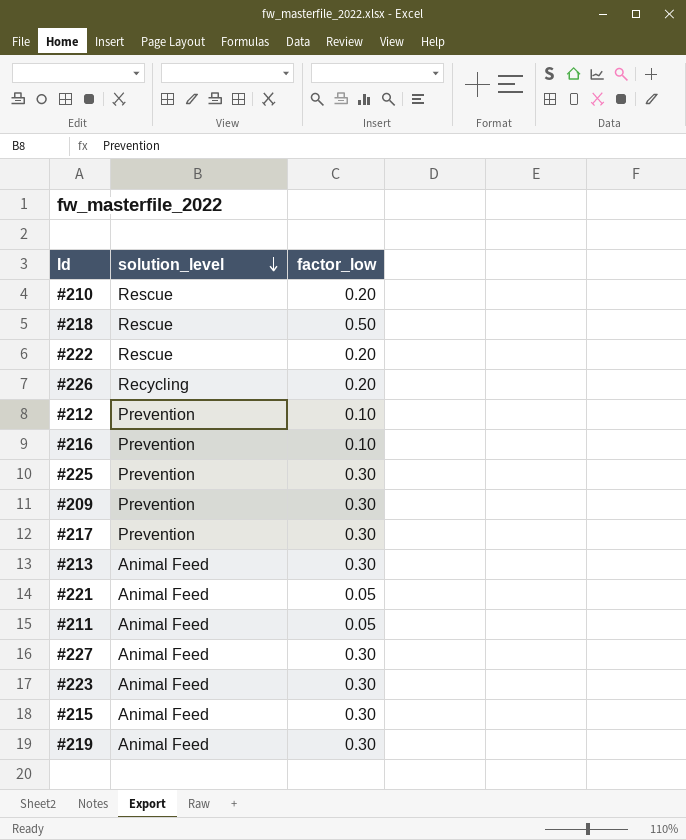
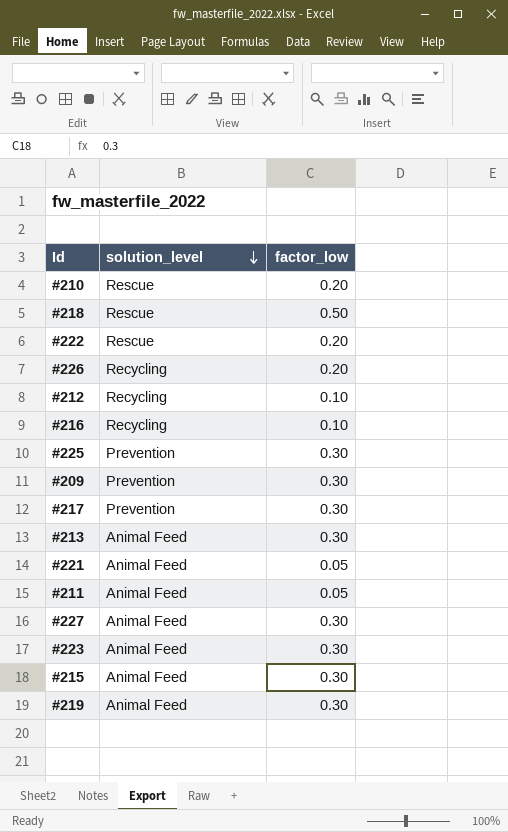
#212 | solution_level: Prevention -> Recycling
#216 | solution_level: Prevention -> Recycling

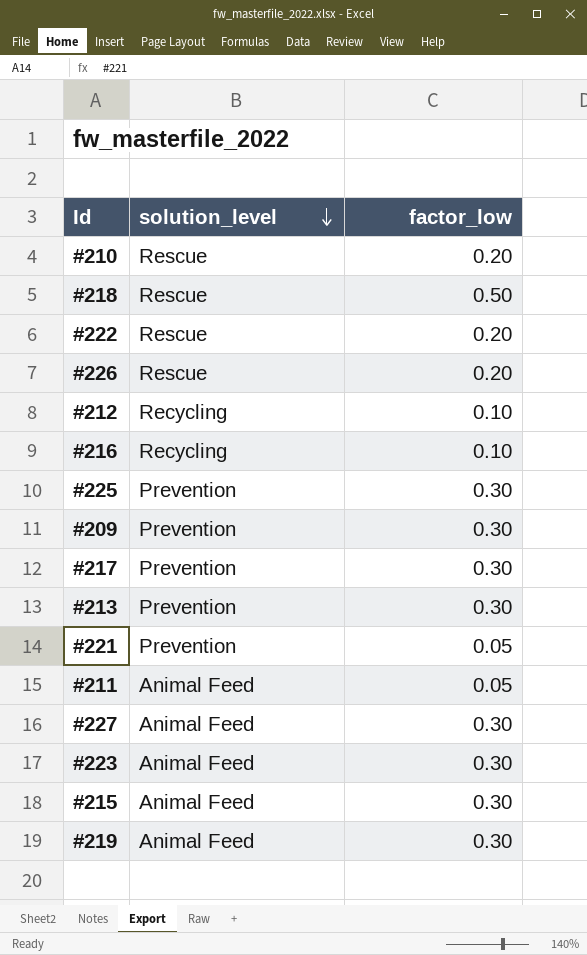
#226 | solution_level: Recycling -> Rescue
#213 | solution_level: Animal Feed -> Prevention
#221 | solution_level: Animal Feed -> Prevention

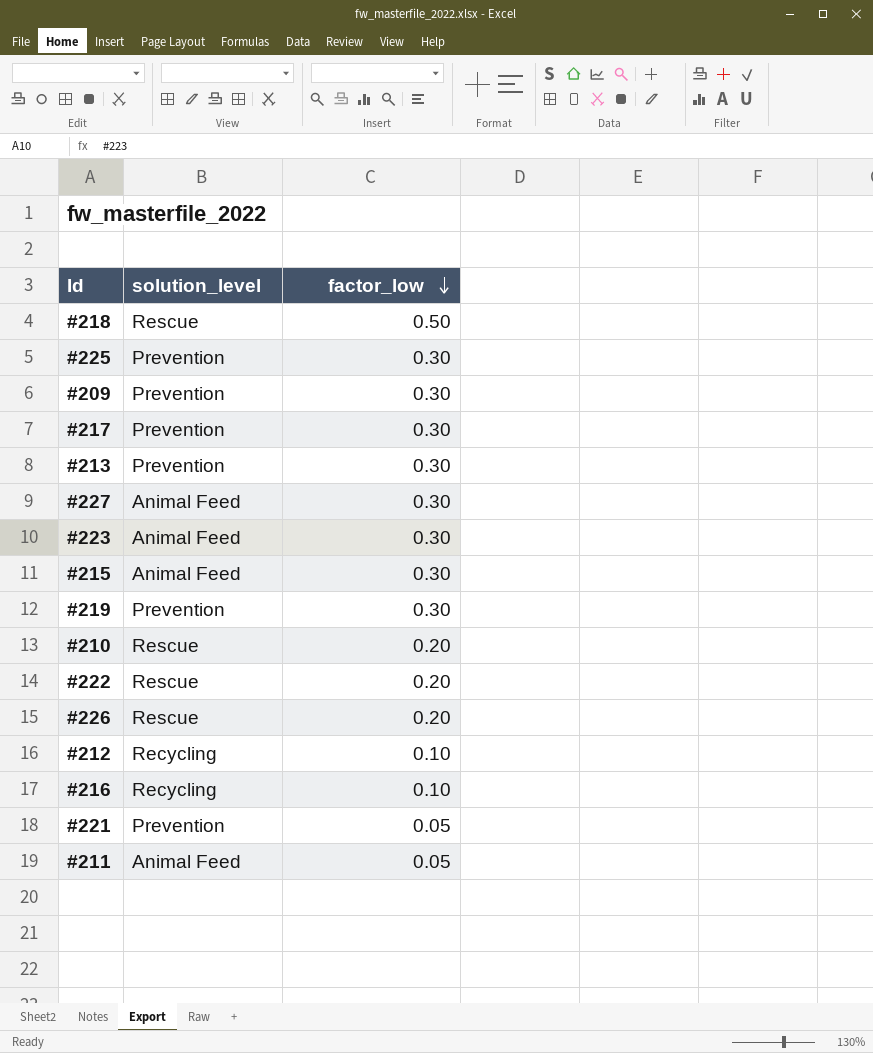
row order: solution_level descending -> factor_low descending
#219 | solution_level: Animal Feed -> Prevention

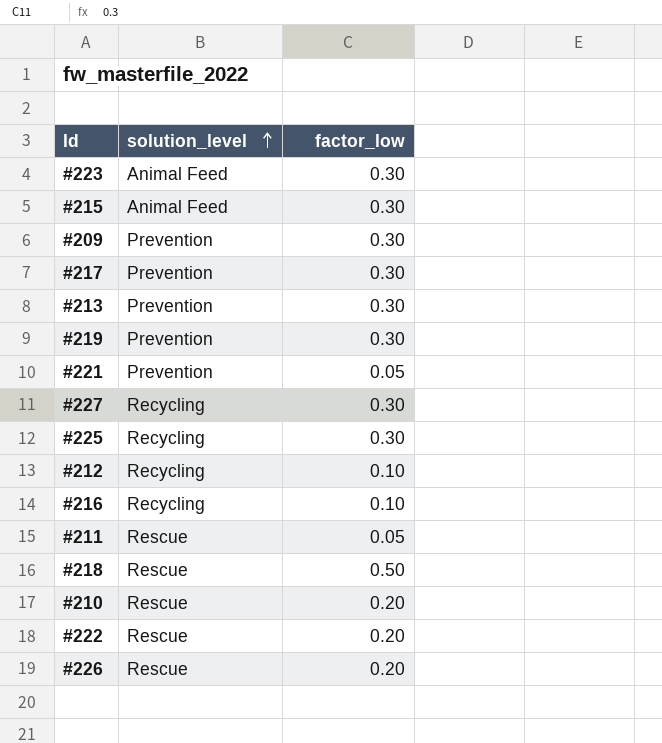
row order: factor_low descending -> solution_level ascending
#227 | solution_level: Animal Feed -> Recycling
#225 | solution_level: Prevention -> Recycling
#211 | solution_level: Animal Feed -> Rescue

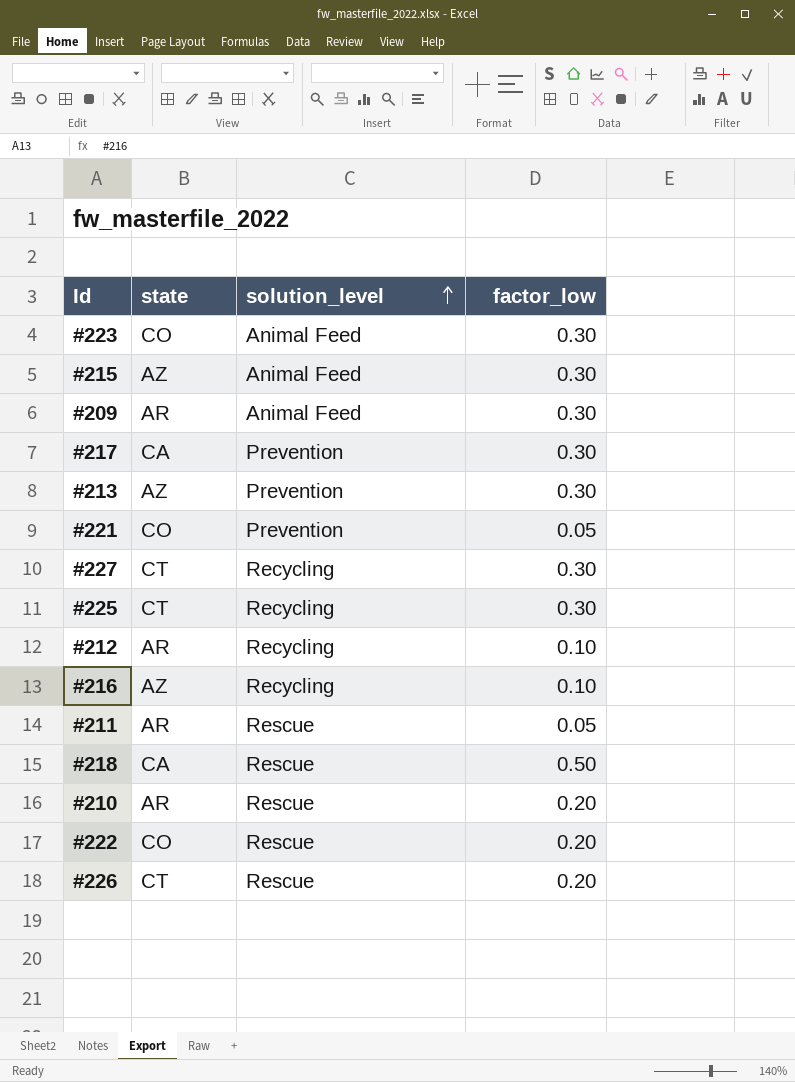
column state | position: none -> 2
row #219: Prevention | 0.30 -> none
#209 | solution_level: Prevention -> Animal Feed

